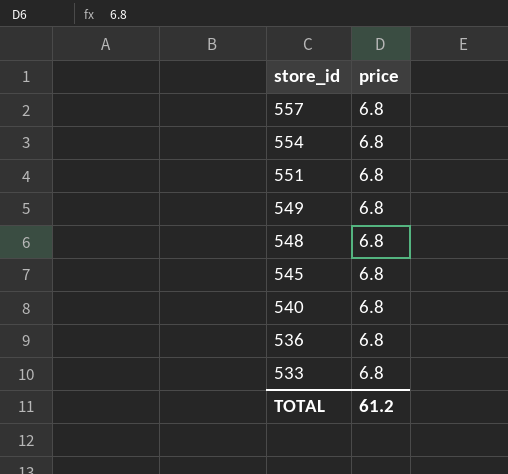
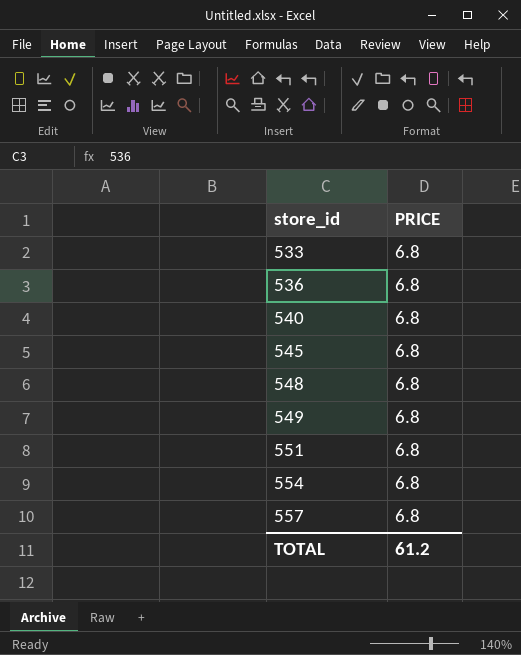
row order: store_id descending -> store_id ascending
column name: price -> PRICE

